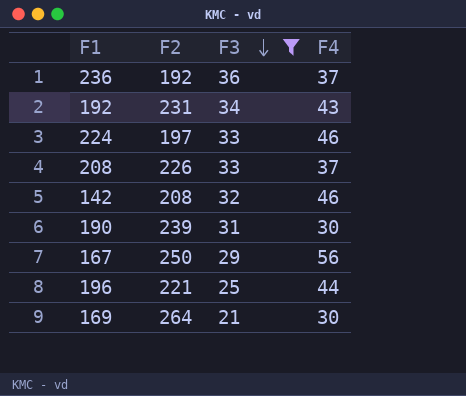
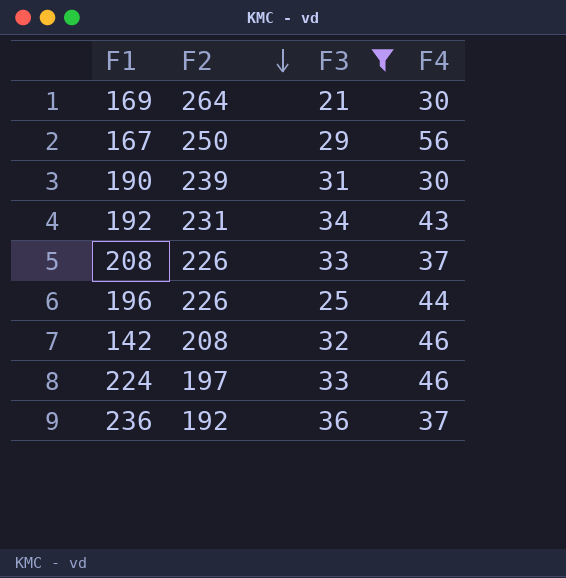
row order: F3 descending -> F2 descending
196 | F2: 221 -> 226

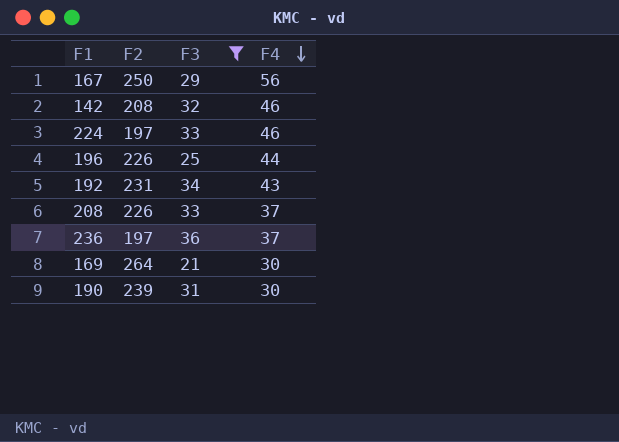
row order: F2 descending -> F4 descending
236 | F2: 192 -> 197

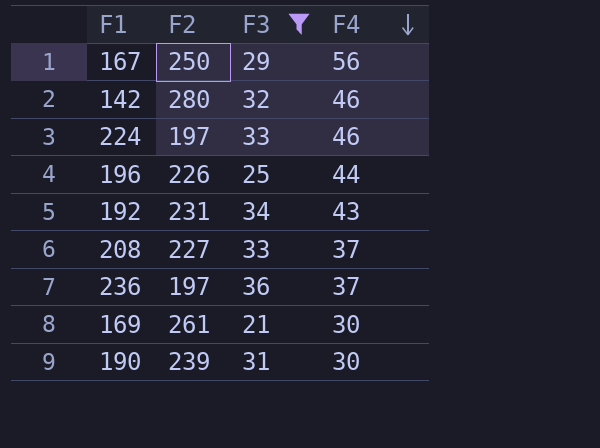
142 | F2: 208 -> 280
208 | F2: 226 -> 227
169 | F2: 264 -> 261

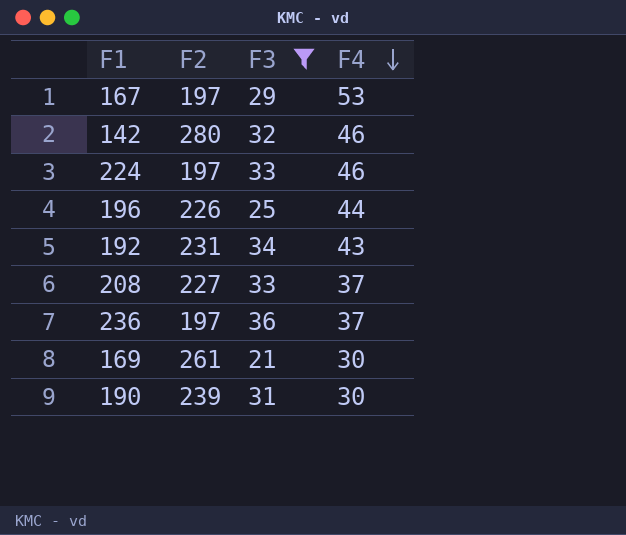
167 | F2: 250 -> 197
167 | F4: 56 -> 53

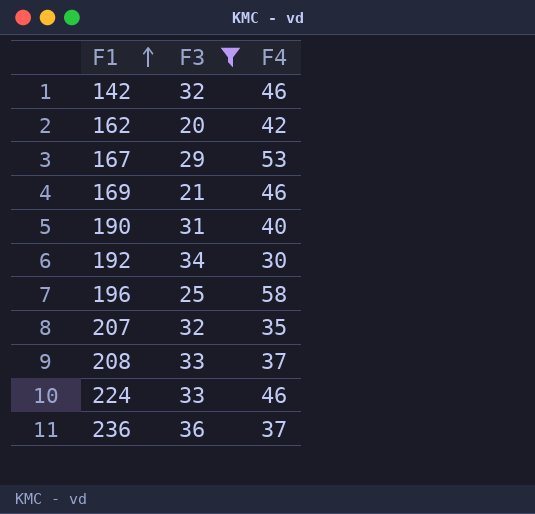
row order: F4 descending -> F1 ascending
column F2 | position: 2 -> none
row 162: none -> 20 | 42
169 | F4: 30 -> 46
190 | F4: 30 -> 40
192 | F4: 43 -> 30
196 | F4: 44 -> 58
row 207: none -> 32 | 35

